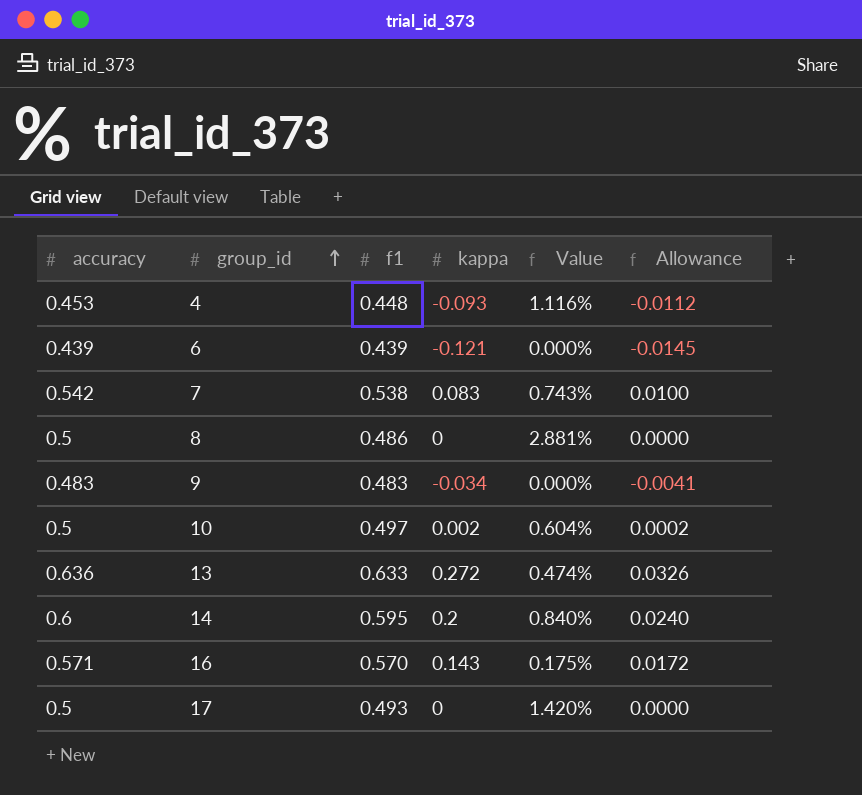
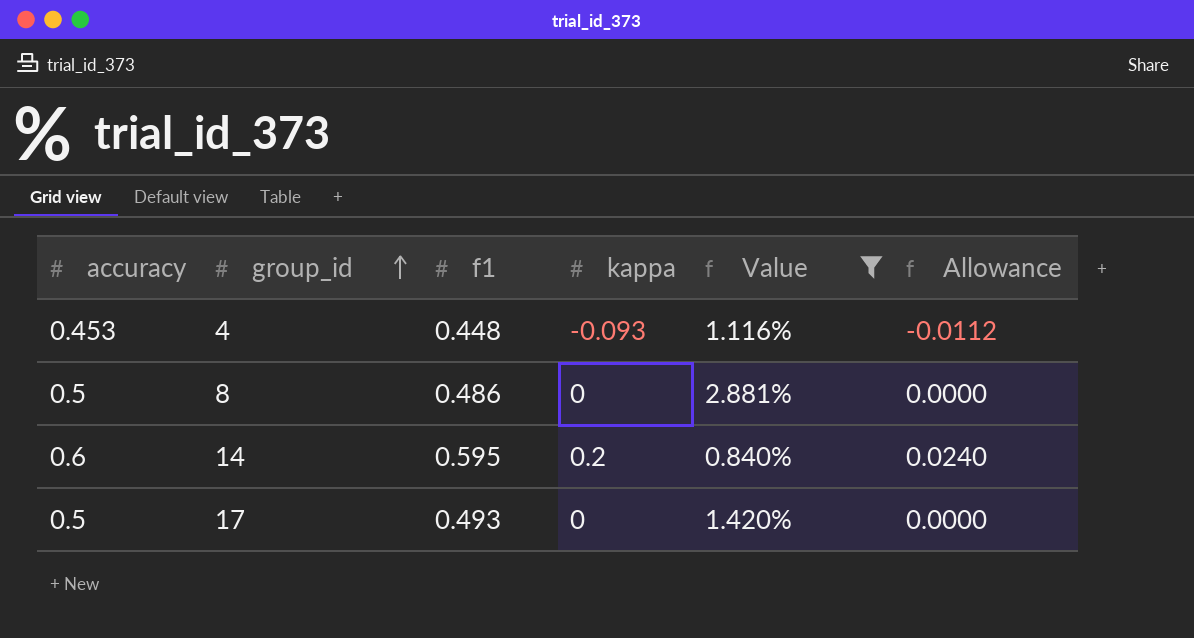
filter: none -> Value >= 0.840%

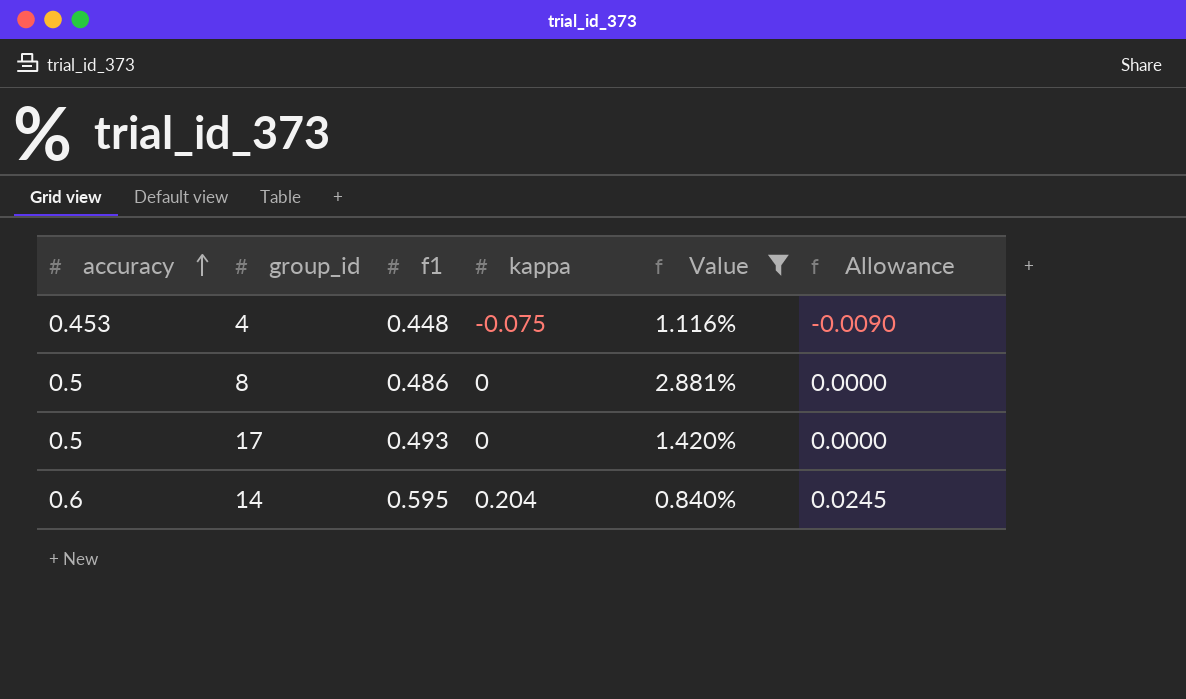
row order: group_id ascending -> accuracy ascending
4 | kappa: -0.093 -> -0.075
4 | Allowance: -0.0112 -> -0.0090
14 | kappa: 0.2 -> 0.204
14 | Allowance: 0.0240 -> 0.0245

